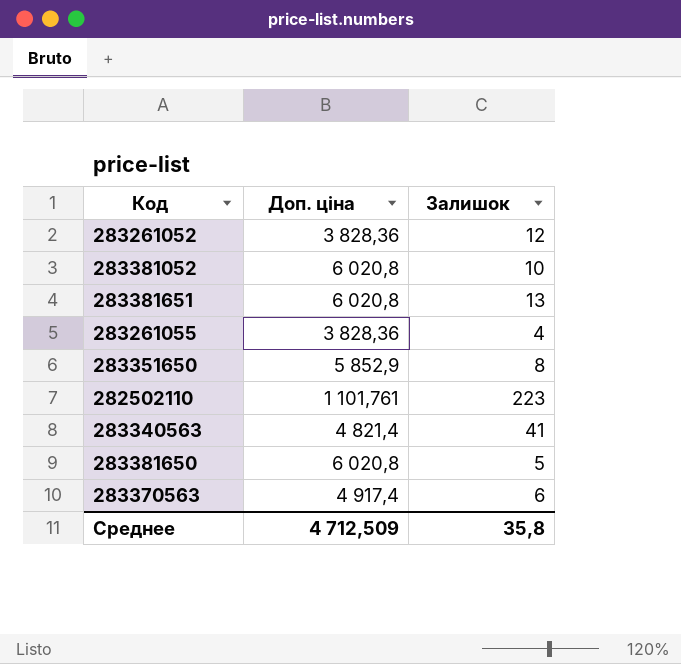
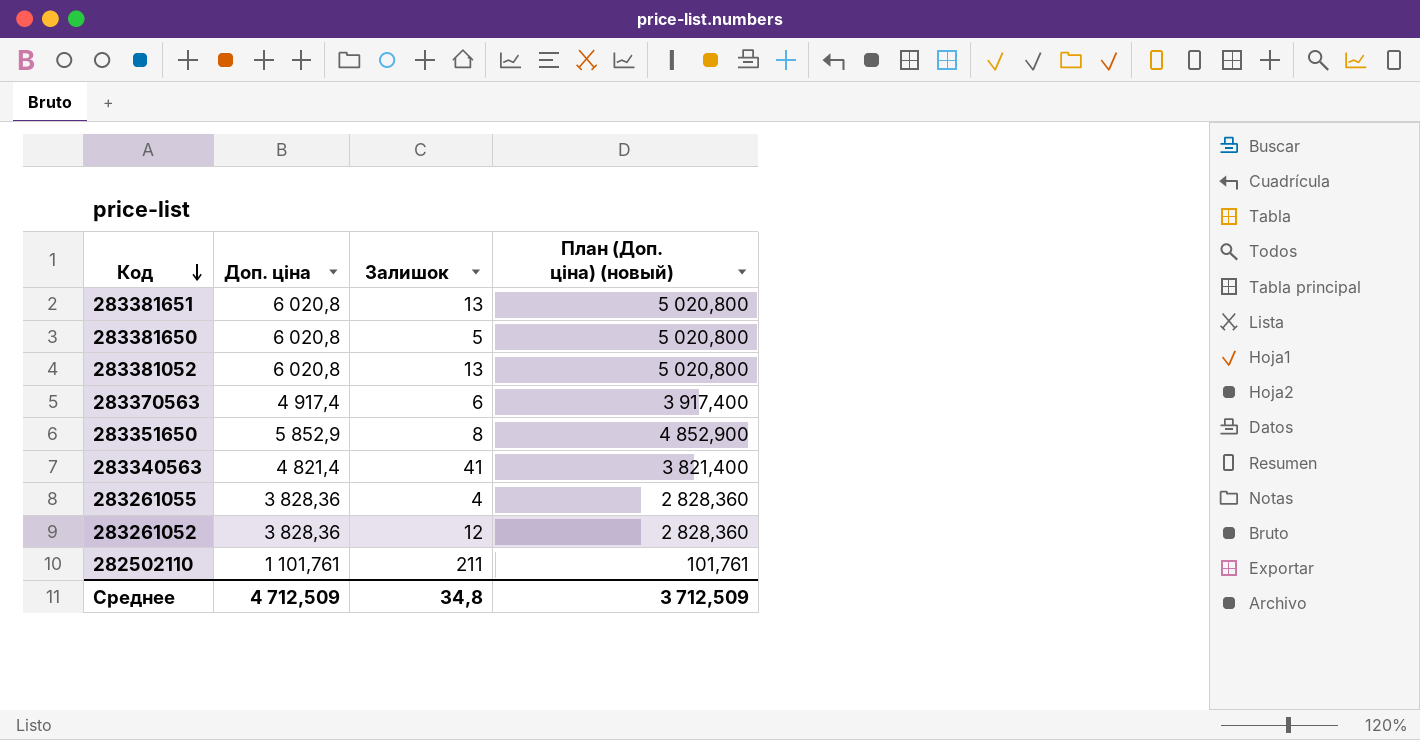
row order: none -> Код descending
column План (Доп. ціна) (новый) | formula: none -> [Доп. ціна] - 1000
283381052 | Залишок: 10 -> 13
282502110 | Залишок: 223 -> 211
Среднее | Залишок: 35,8 -> 34,8

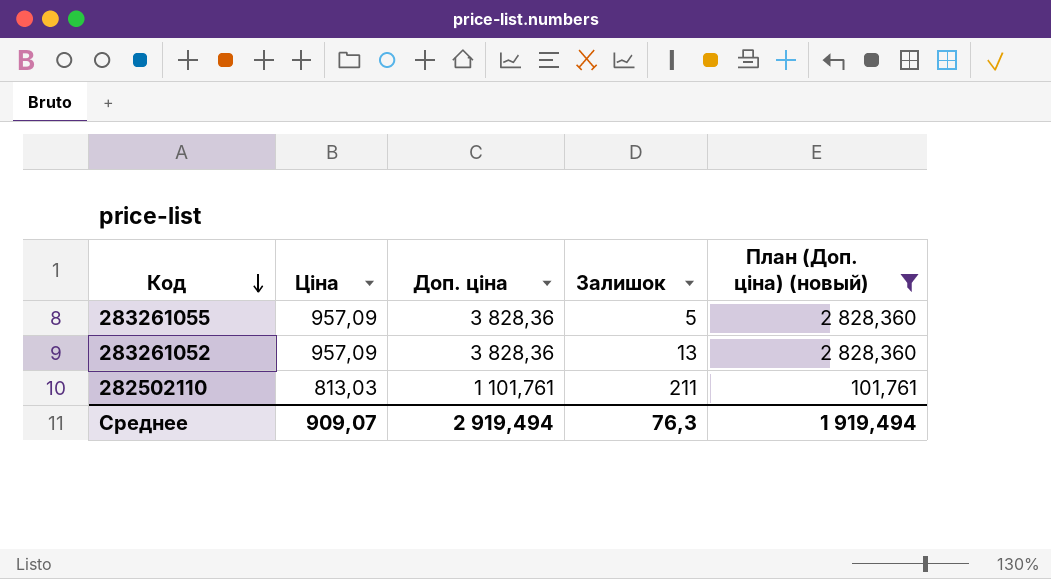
filter: none -> План (Доп. ціна) (новый) <= 2 828,360
column Ціна | position: none -> 2
283261055 | Залишок: 4 -> 5
283261052 | Залишок: 12 -> 13
Среднее | Доп. ціна: 4 712,509 -> 2 919,494
Среднее | Залишок: 34,8 -> 76,3
Среднее | План (Доп. ціна) (новый): 3 712,509 -> 1 919,494

